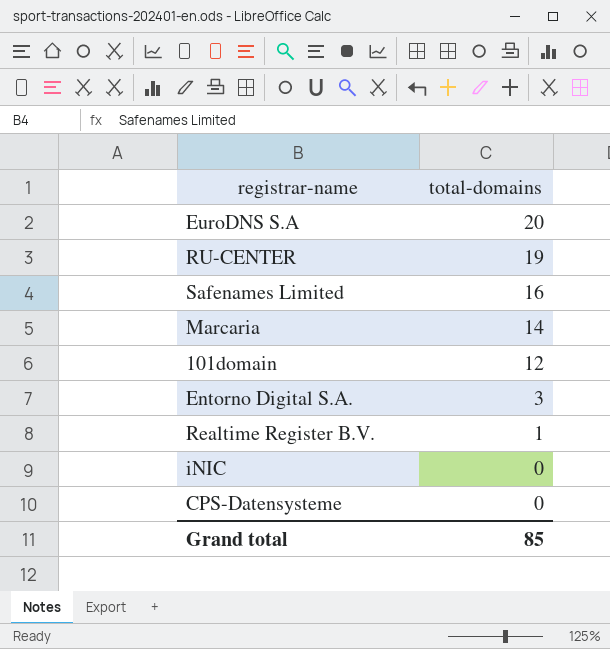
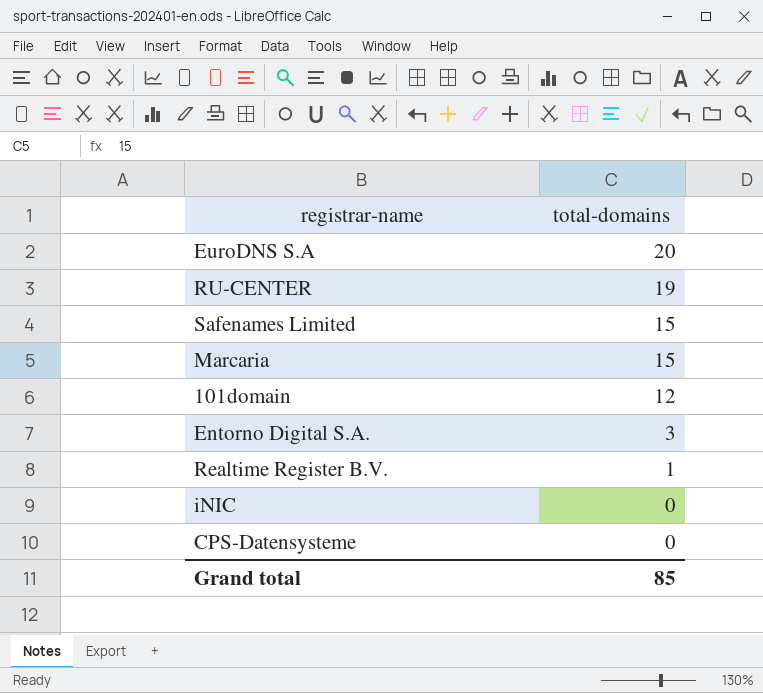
Safenames Limited | total-domains: 16 -> 15
Marcaria | total-domains: 14 -> 15

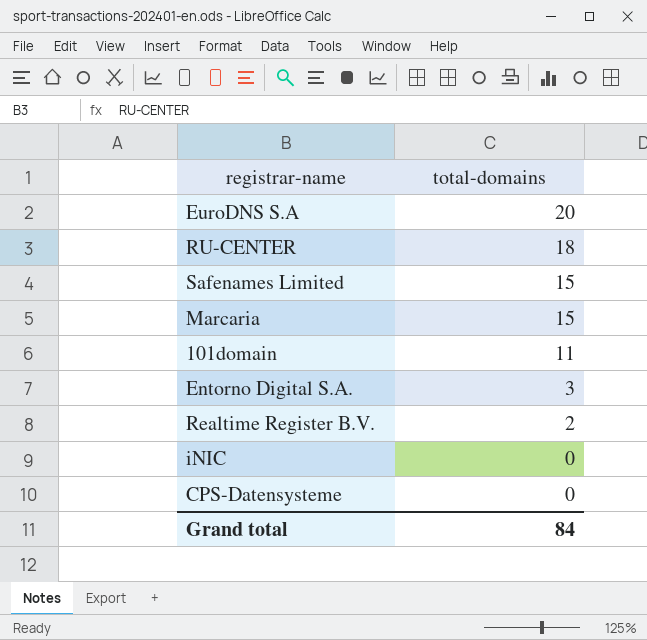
RU-CENTER | total-domains: 19 -> 18
101domain | total-domains: 12 -> 11
Realtime Register B.V. | total-domains: 1 -> 2
Grand total | total-domains: 85 -> 84

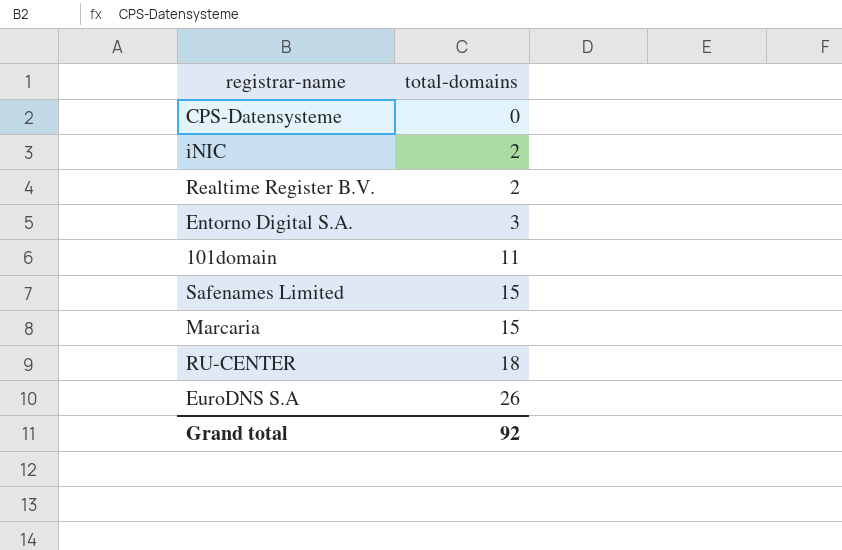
row order: total-domains descending -> total-domains ascending
iNIC | total-domains: 0 -> 2
EuroDNS S.A | total-domains: 20 -> 26
Grand total | total-domains: 84 -> 92

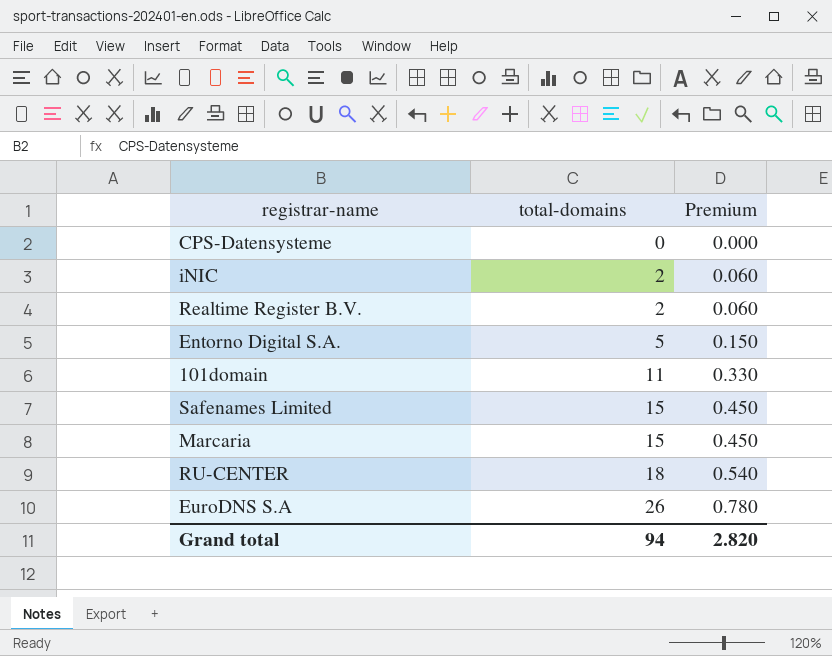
column Premium | formula: none -> [total-domains] * 0.03
Entorno Digital S.A. | total-domains: 3 -> 5
Grand total | total-domains: 92 -> 94

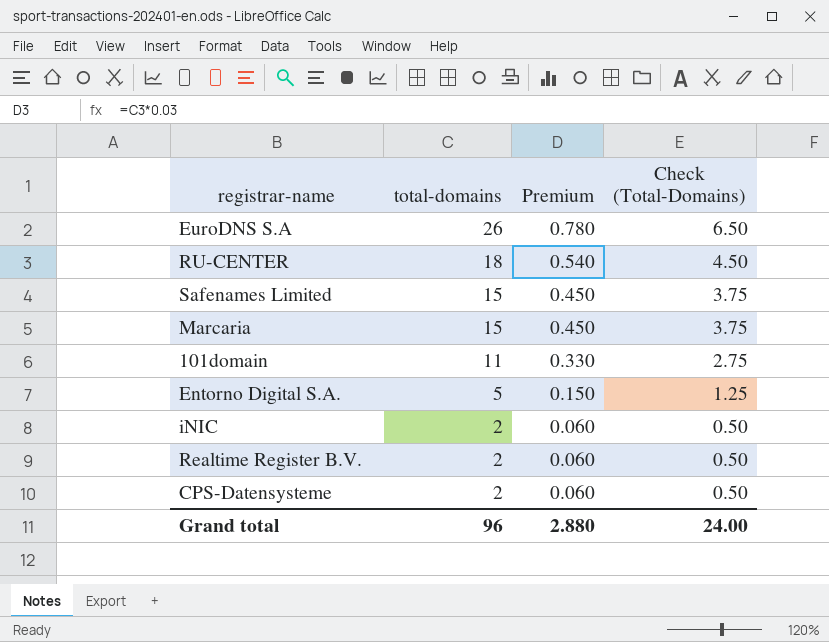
row order: total-domains ascending -> total-domains descending
column Check (Total-Domains) | formula: none -> [total-domains] * 0.25
CPS-Datensysteme | total-domains: 0 -> 2
CPS-Datensysteme | Premium: 0.000 -> 0.060
Grand total | total-domains: 94 -> 96
Grand total | Premium: 2.820 -> 2.880

